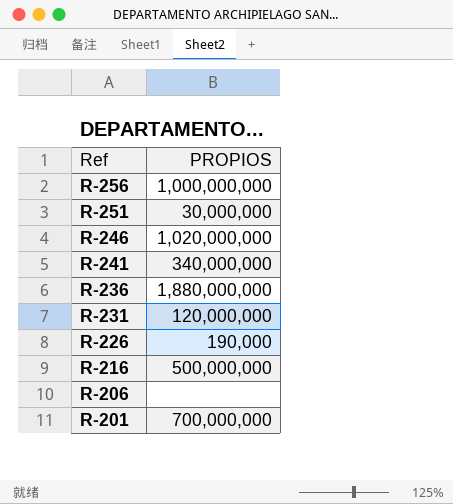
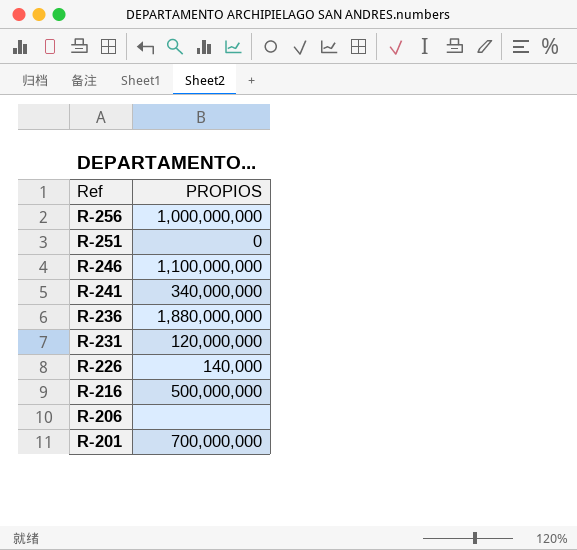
R-251 | PROPIOS: 30,000,000 -> 0
R-246 | PROPIOS: 1,020,000,000 -> 1,100,000,000
R-226 | PROPIOS: 190,000 -> 140,000

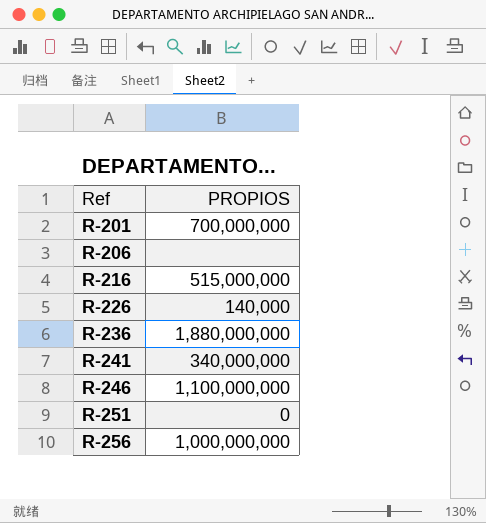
row order: Ref descending -> Ref ascending
row R-231: 120,000,000 -> none
R-216 | PROPIOS: 500,000,000 -> 515,000,000

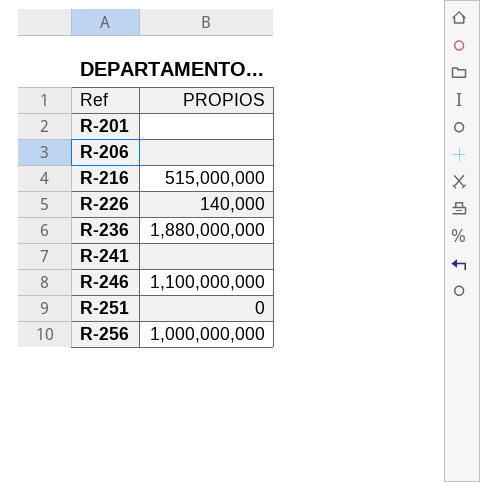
R-201 | PROPIOS: 700,000,000 -> none
R-241 | PROPIOS: 340,000,000 -> none

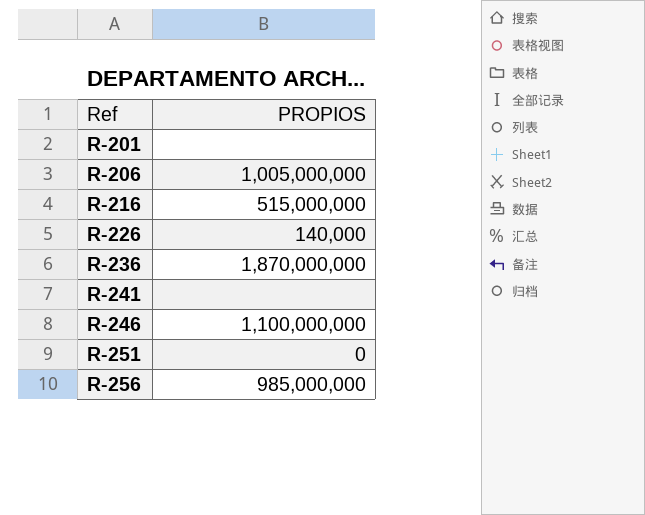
R-206 | PROPIOS: none -> 1,005,000,000
R-236 | PROPIOS: 1,880,000,000 -> 1,870,000,000
R-256 | PROPIOS: 1,000,000,000 -> 985,000,000

